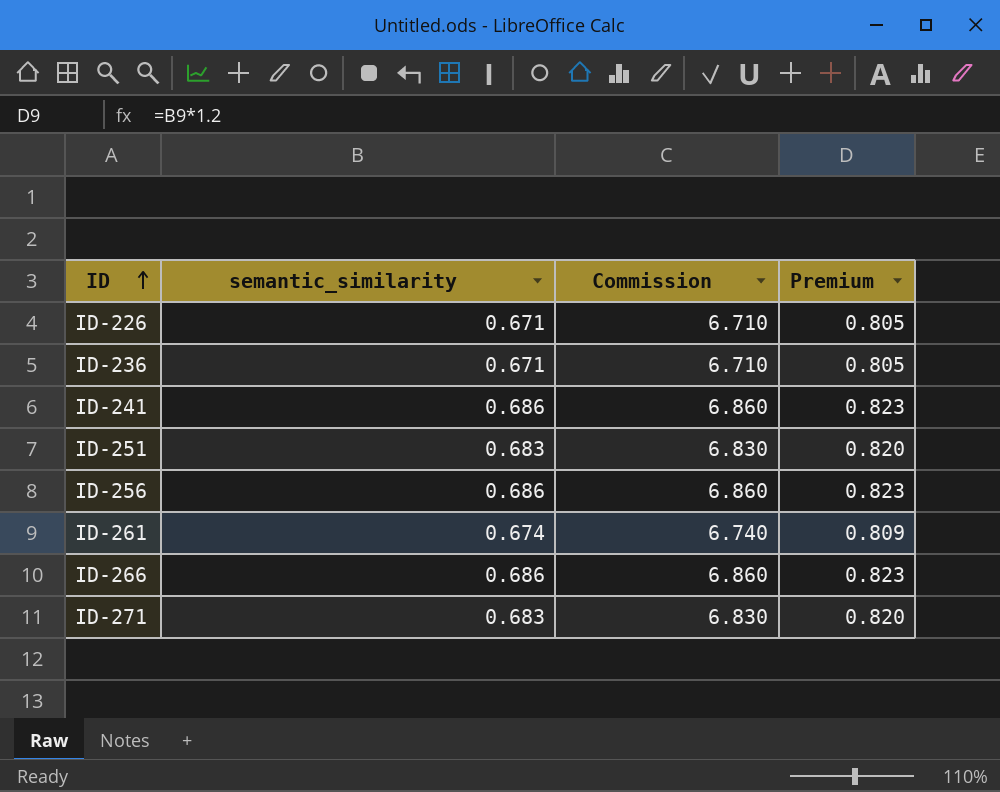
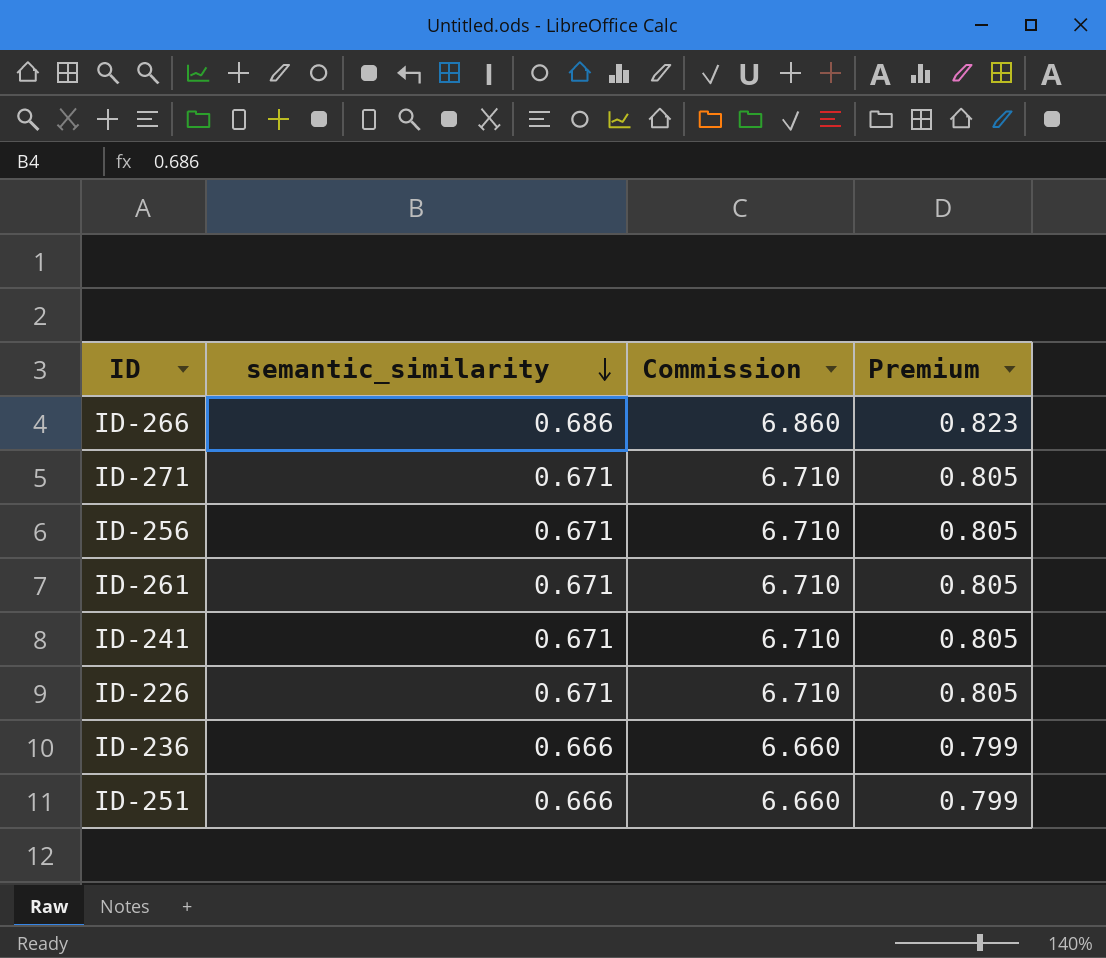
row order: ID ascending -> semantic_similarity descending
ID-271 | semantic_similarity: 0.683 -> 0.671
ID-271 | Commission: 6.830 -> 6.710
ID-271 | Premium: 0.820 -> 0.805
ID-256 | semantic_similarity: 0.686 -> 0.671
ID-256 | Commission: 6.860 -> 6.710
ID-256 | Premium: 0.823 -> 0.805
ID-261 | semantic_similarity: 0.674 -> 0.671
ID-261 | Commission: 6.740 -> 6.710
ID-261 | Premium: 0.809 -> 0.805
ID-241 | semantic_similarity: 0.686 -> 0.671
ID-241 | Commission: 6.860 -> 6.710
ID-241 | Premium: 0.823 -> 0.805
ID-236 | semantic_similarity: 0.671 -> 0.666
ID-236 | Commission: 6.710 -> 6.660
ID-236 | Premium: 0.805 -> 0.799
ID-251 | semantic_similarity: 0.683 -> 0.666
ID-251 | Commission: 6.830 -> 6.660
ID-251 | Premium: 0.820 -> 0.799

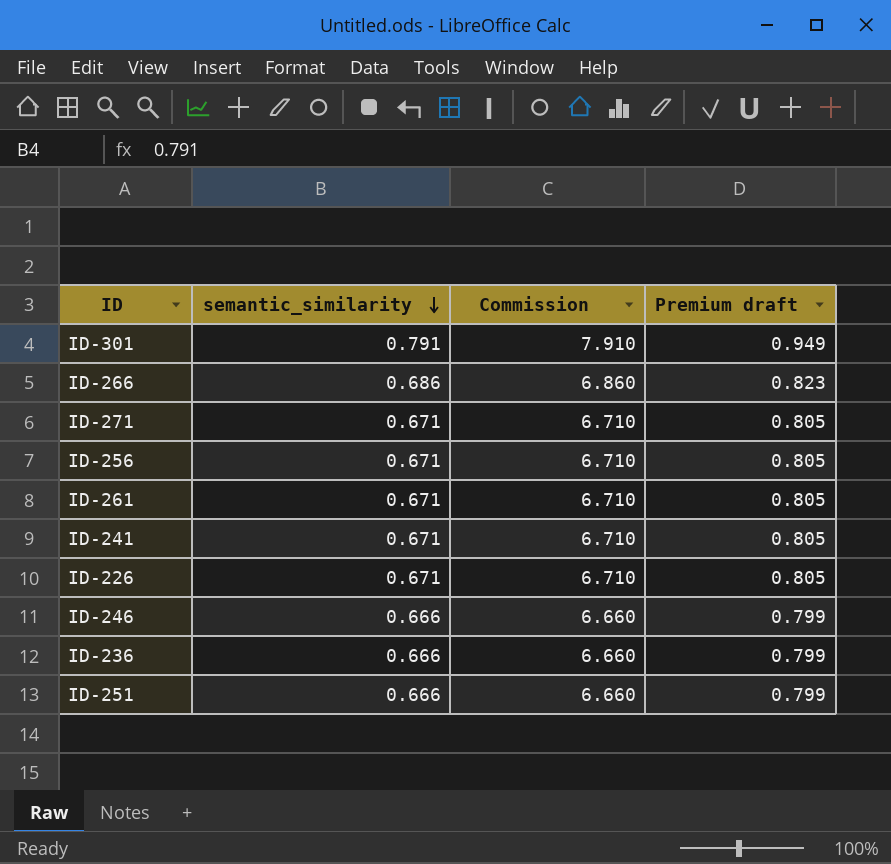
column name: Premium -> Premium draft
row ID-301: none -> 0.791 | 7.910 | 0.949
row ID-246: none -> 0.666 | 6.660 | 0.799

